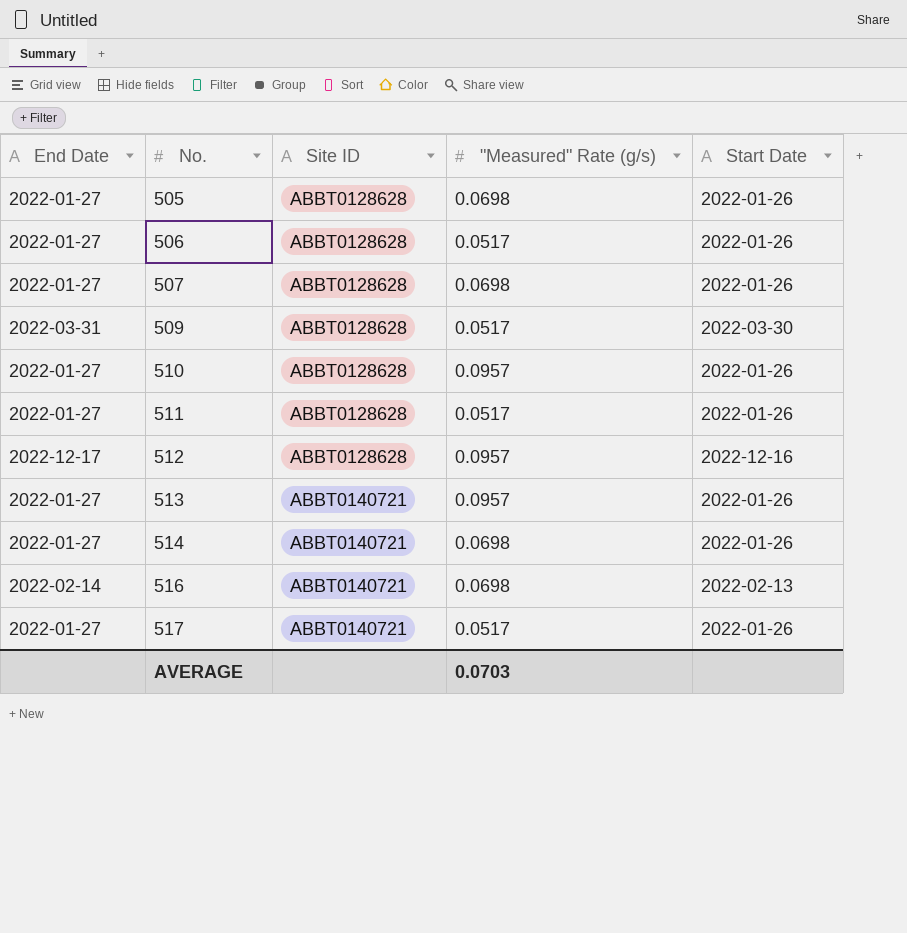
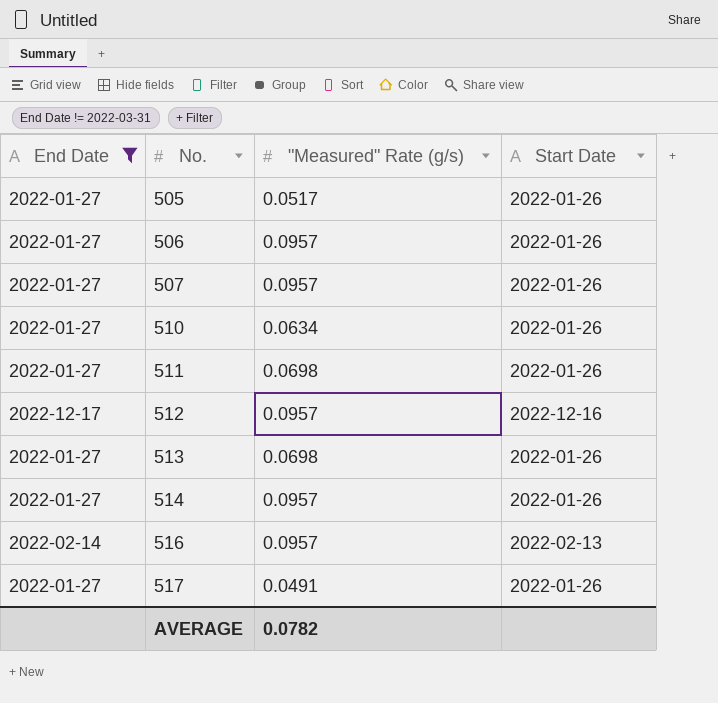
filter: none -> End Date != 2022-03-31
column Site ID | position: 3 -> none
505 | "Measured" Rate (g/s): 0.0698 -> 0.0517
506 | "Measured" Rate (g/s): 0.0517 -> 0.0957
507 | "Measured" Rate (g/s): 0.0698 -> 0.0957
510 | "Measured" Rate (g/s): 0.0957 -> 0.0634
511 | "Measured" Rate (g/s): 0.0517 -> 0.0698
513 | "Measured" Rate (g/s): 0.0957 -> 0.0698
514 | "Measured" Rate (g/s): 0.0698 -> 0.0957
516 | "Measured" Rate (g/s): 0.0698 -> 0.0957
517 | "Measured" Rate (g/s): 0.0517 -> 0.0491
AVERAGE | "Measured" Rate (g/s): 0.0703 -> 0.0782

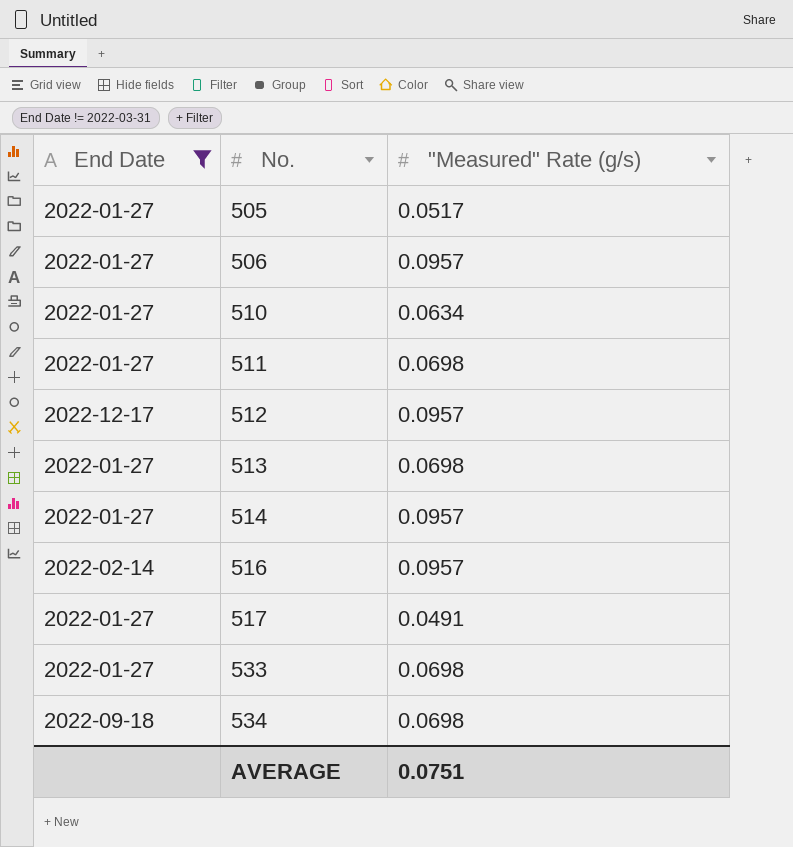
column Start Date | position: 4 -> none
row 507: 2022-01-27 | 0.0957 | 2022-01-26 -> none
row 533: none -> 2022-01-27 | 0.0698
row 534: none -> 2022-09-18 | 0.0698
AVERAGE | "Measured" Rate (g/s): 0.0782 -> 0.0751

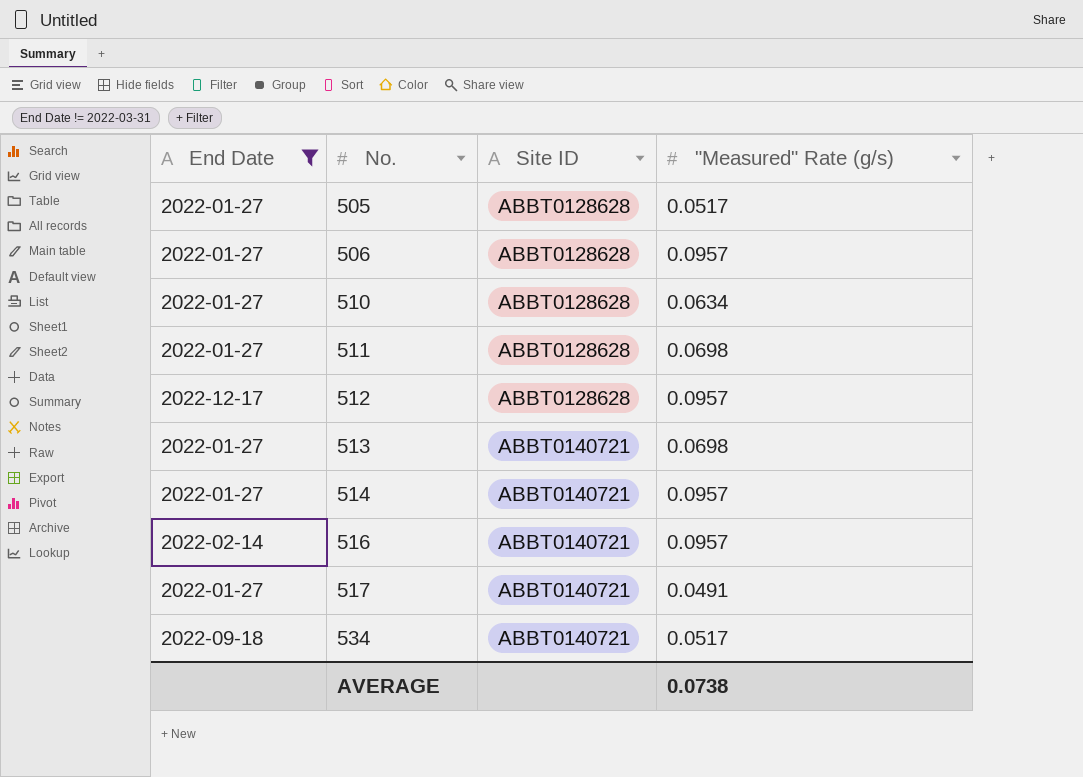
column Site ID | position: none -> 3
row 533: 2022-01-27 | 0.0698 -> none
534 | "Measured" Rate (g/s): 0.0698 -> 0.0517
AVERAGE | "Measured" Rate (g/s): 0.0751 -> 0.0738

